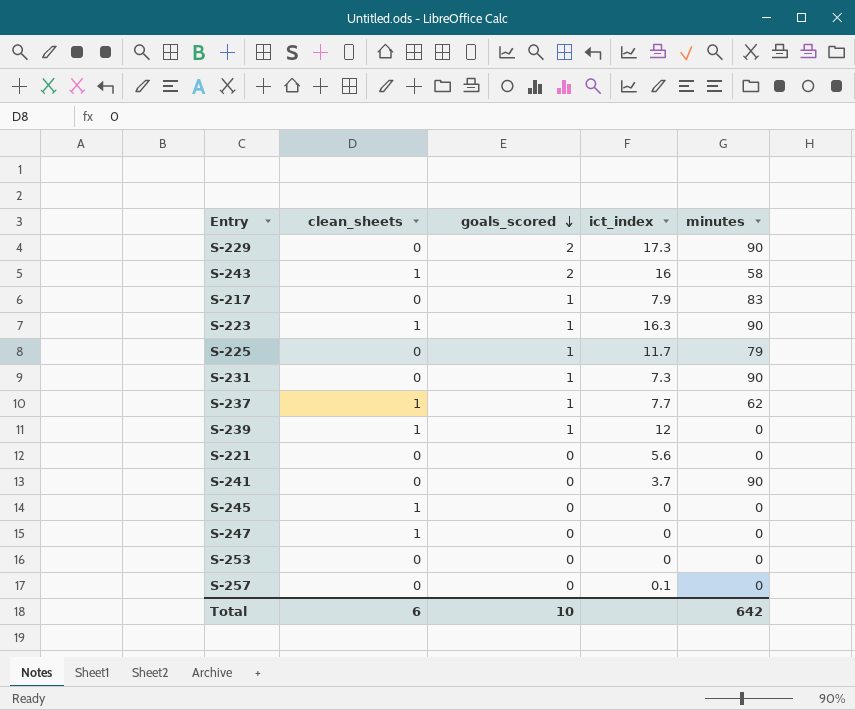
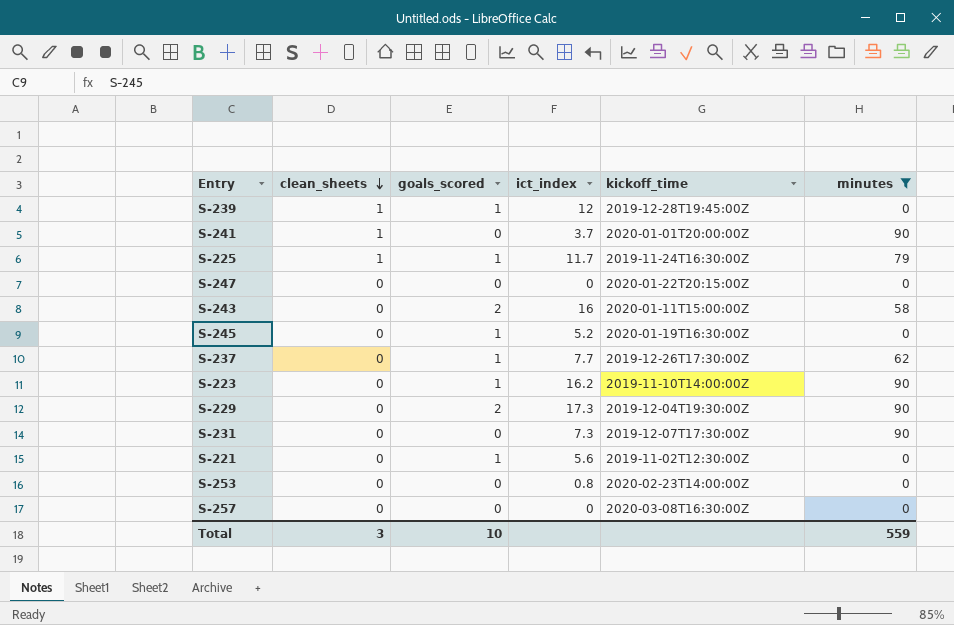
filter: none -> minutes != 83
row order: goals_scored descending -> clean_sheets descending
column kickoff_time | position: none -> 5
S-241 | clean_sheets: 0 -> 1
S-225 | clean_sheets: 0 -> 1
S-247 | clean_sheets: 1 -> 0
S-243 | clean_sheets: 1 -> 0
S-245 | clean_sheets: 1 -> 0
S-245 | goals_scored: 0 -> 1
S-245 | ict_index: 0 -> 5.2
S-237 | clean_sheets: 1 -> 0
S-223 | clean_sheets: 1 -> 0
S-223 | ict_index: 16.3 -> 16.2
S-231 | goals_scored: 1 -> 0
S-221 | goals_scored: 0 -> 1
S-253 | ict_index: 0 -> 0.8
S-257 | ict_index: 0.1 -> 0
Total | clean_sheets: 6 -> 3
Total | minutes: 642 -> 559

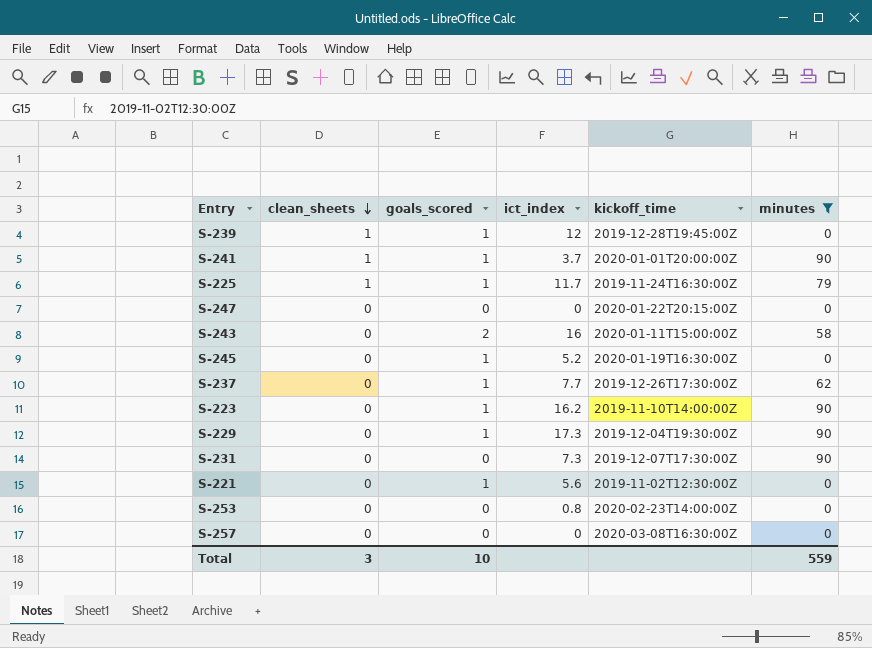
S-241 | goals_scored: 0 -> 1
S-229 | goals_scored: 2 -> 1

